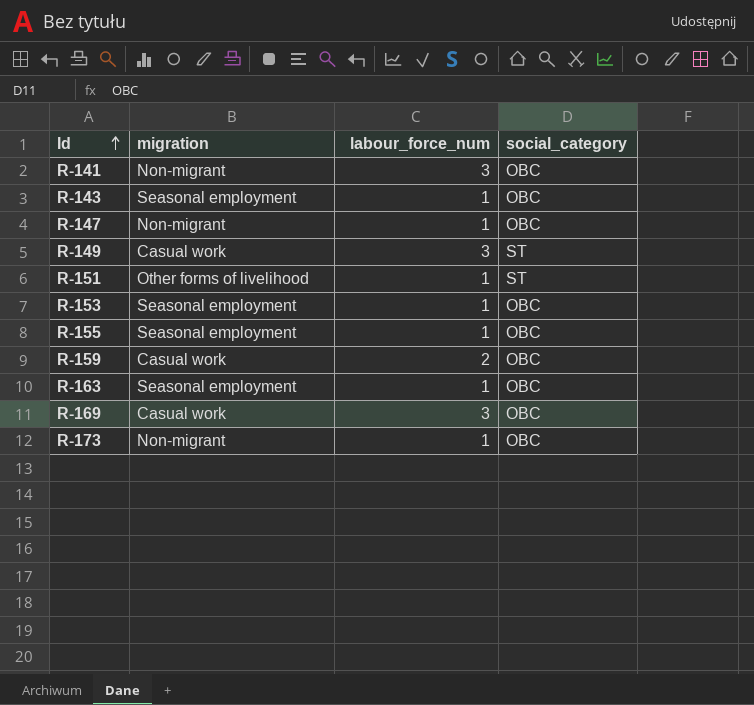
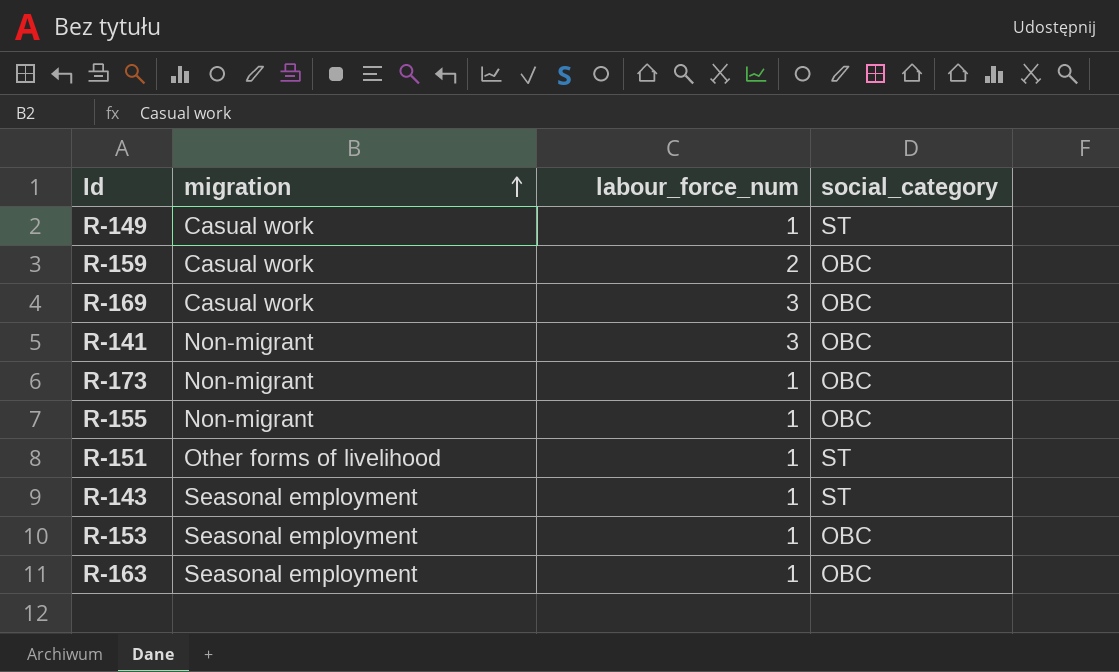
row order: Id ascending -> migration ascending
row R-147: Non-migrant | 1 | OBC -> none
R-149 | labour_force_num: 3 -> 1
R-155 | migration: Seasonal employment -> Non-migrant
R-143 | social_category: OBC -> ST

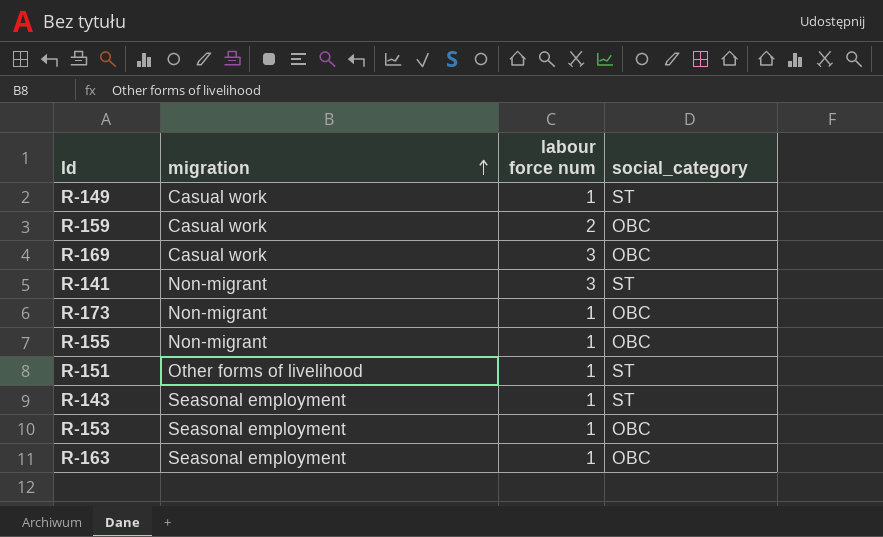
column name: labour_force_num -> labour force num
R-141 | social_category: OBC -> ST

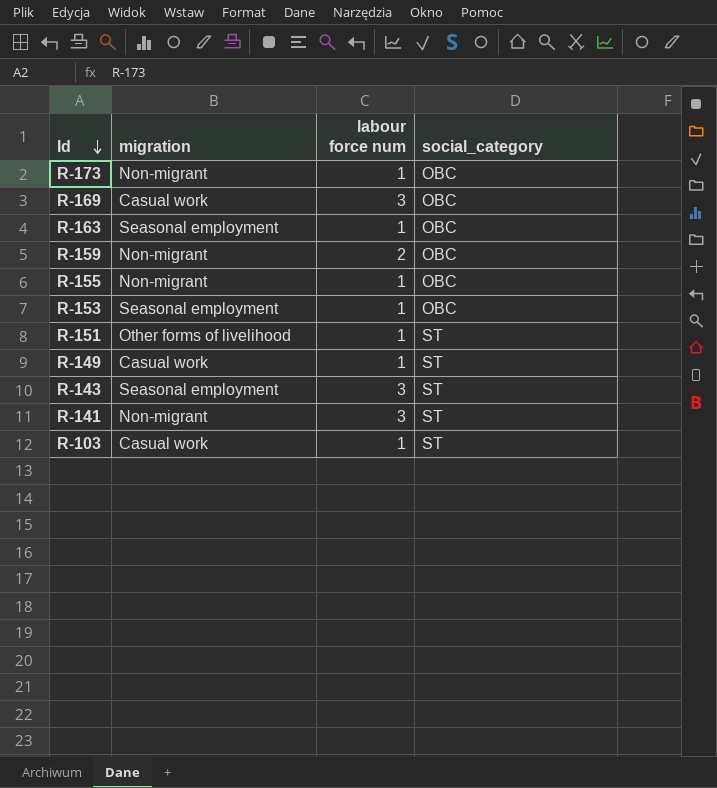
row order: migration ascending -> Id descending
R-159 | migration: Casual work -> Non-migrant
R-143 | labour force num: 1 -> 3
row R-103: none -> Casual work | 1 | ST

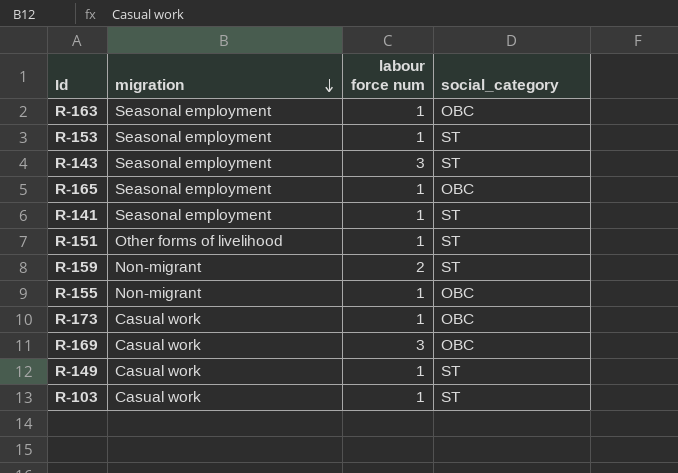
row order: Id descending -> migration descending
R-153 | social_category: OBC -> ST
row R-165: none -> Seasonal employment | 1 | OBC
R-141 | migration: Non-migrant -> Seasonal employment
R-141 | labour force num: 3 -> 1
R-159 | social_category: OBC -> ST
R-173 | migration: Non-migrant -> Casual work

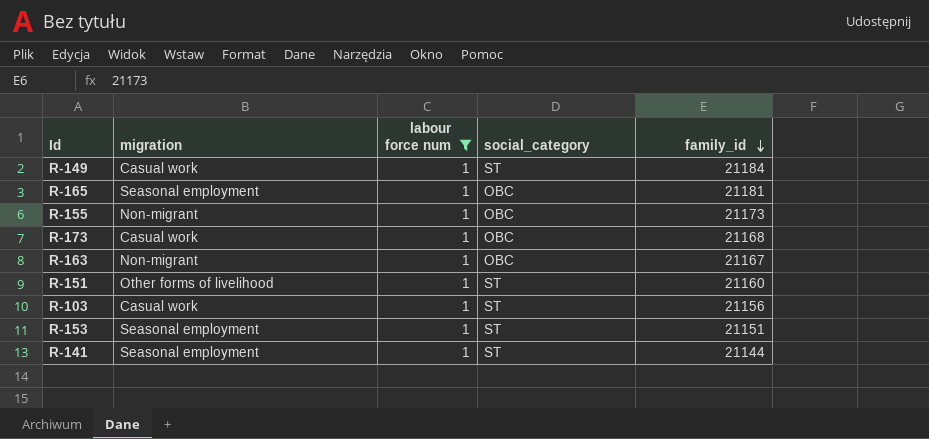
filter: none -> labour force num = 1
row order: migration descending -> family_id descending
column family_id | position: none -> 5
R-163 | migration: Seasonal employment -> Non-migrant

